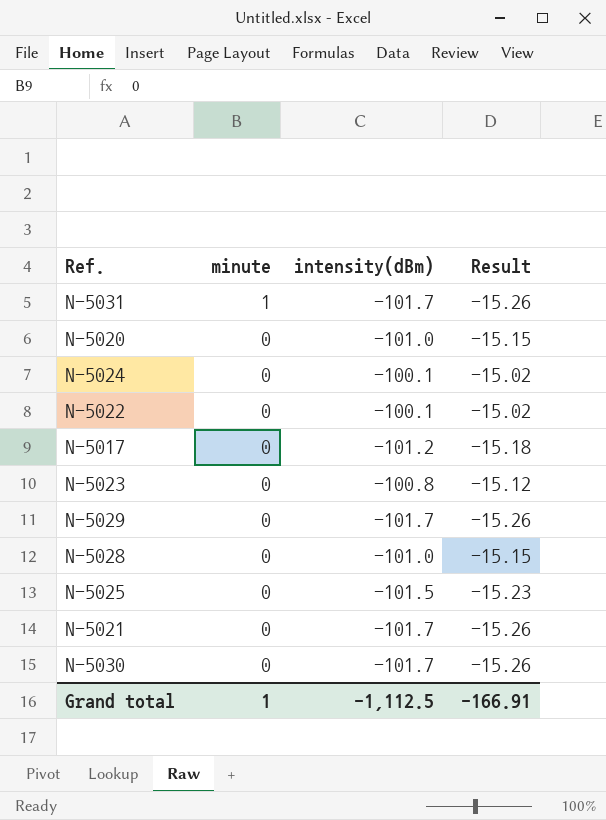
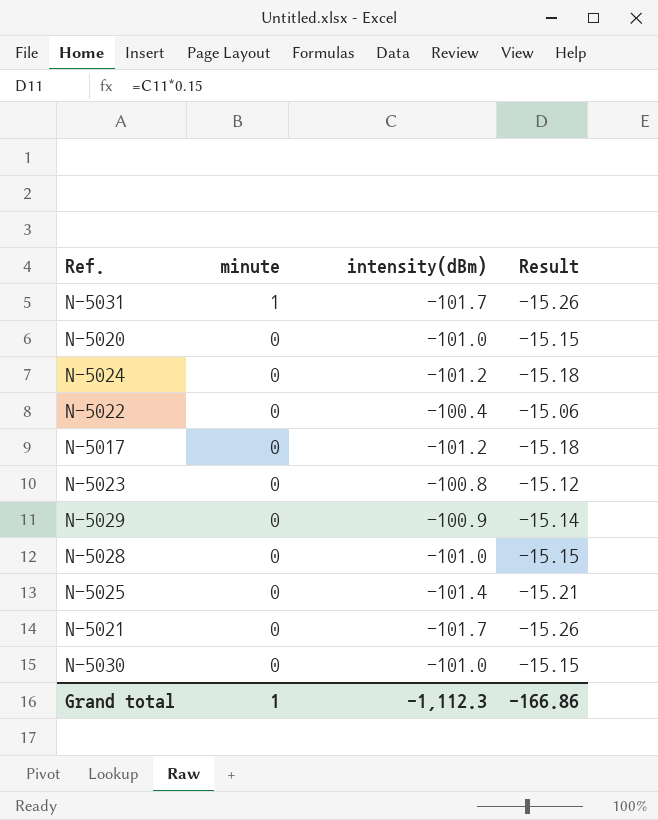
N-5024 | intensity(dBm): -100.1 -> -101.2
N-5024 | Result: -15.02 -> -15.18
N-5022 | intensity(dBm): -100.1 -> -100.4
N-5022 | Result: -15.02 -> -15.06
N-5029 | intensity(dBm): -101.7 -> -100.9
N-5029 | Result: -15.26 -> -15.14
N-5025 | intensity(dBm): -101.5 -> -101.4
N-5025 | Result: -15.23 -> -15.21
N-5030 | intensity(dBm): -101.7 -> -101.0
N-5030 | Result: -15.26 -> -15.15
Grand total | intensity(dBm): -1,112.5 -> -1,112.3
Grand total | Result: -166.91 -> -166.86

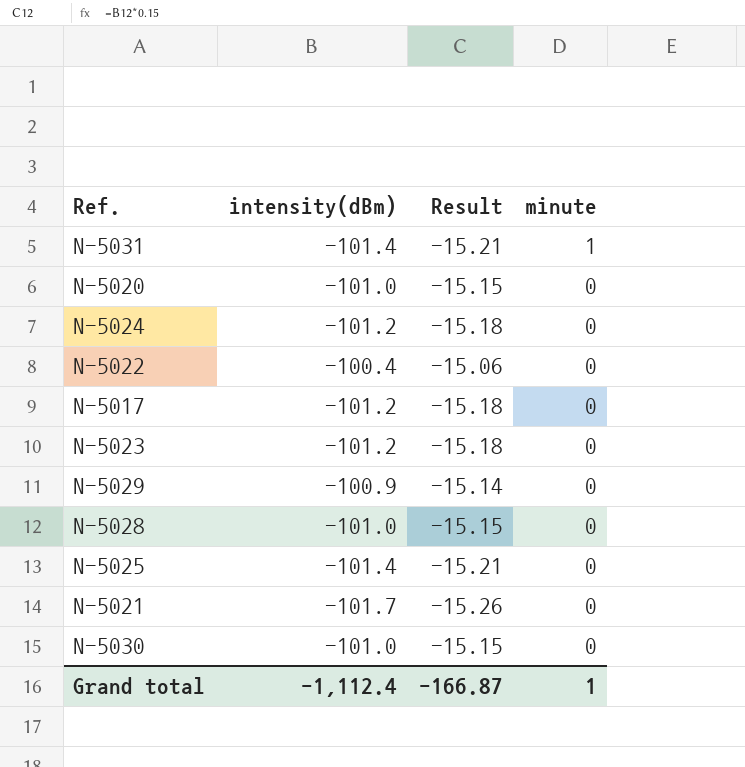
column minute | position: 2 -> 4
N-5031 | intensity(dBm): -101.7 -> -101.4
N-5031 | Result: -15.26 -> -15.21
N-5023 | intensity(dBm): -100.8 -> -101.2
N-5023 | Result: -15.12 -> -15.18
Grand total | intensity(dBm): -1,112.3 -> -1,112.4
Grand total | Result: -166.86 -> -166.87

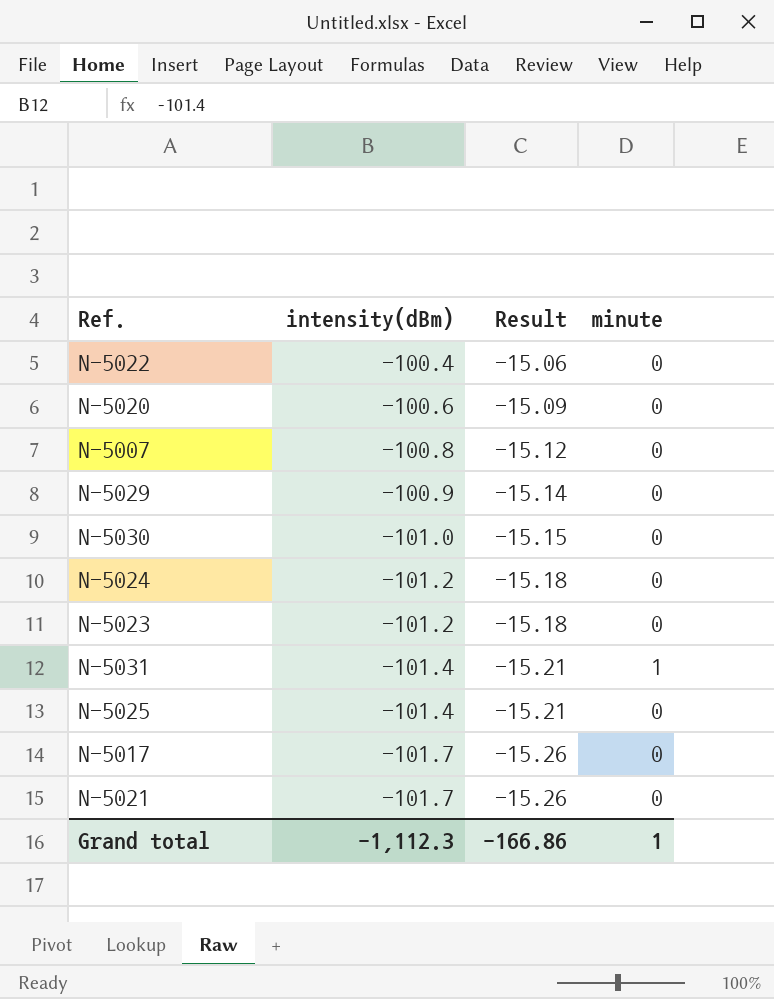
row order: minute descending -> intensity(dBm) descending
row N-5028: -101.0 | -15.15 | 0 -> none
N-5020 | intensity(dBm): -101.0 -> -100.6
N-5020 | Result: -15.15 -> -15.09
row N-5007: none -> -100.8 | -15.12 | 0
N-5017 | intensity(dBm): -101.2 -> -101.7
N-5017 | Result: -15.18 -> -15.26
Grand total | intensity(dBm): -1,112.4 -> -1,112.3
Grand total | Result: -166.87 -> -166.86

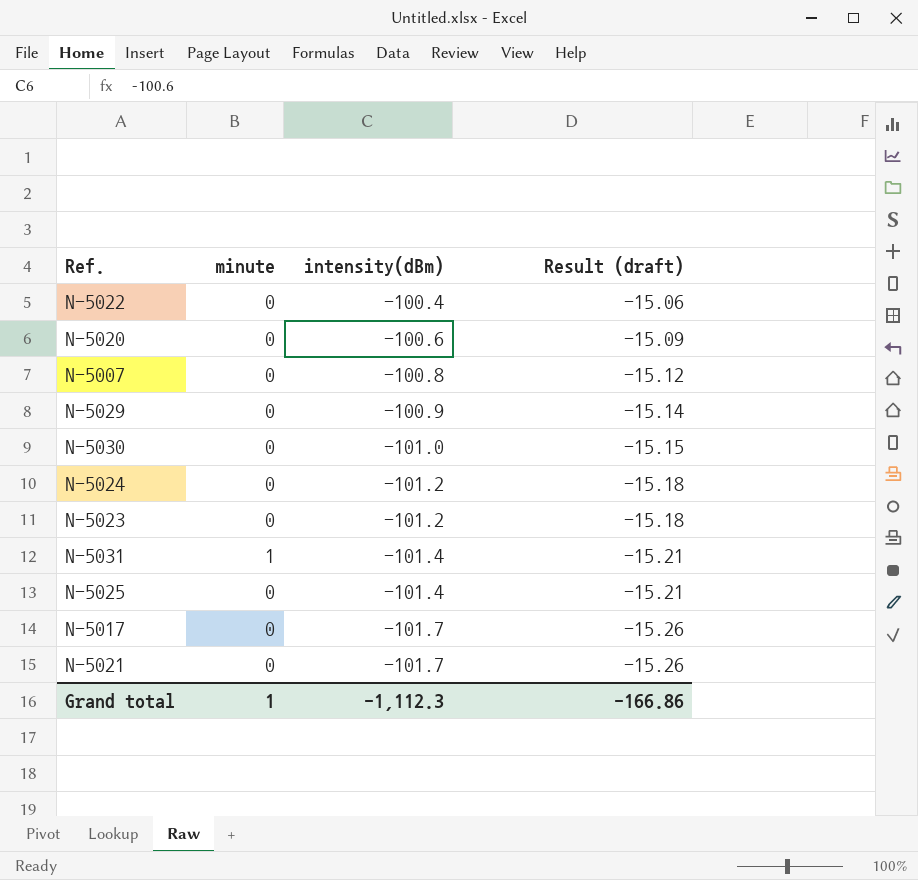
column minute | position: 4 -> 2
column name: Result -> Result (draft)

